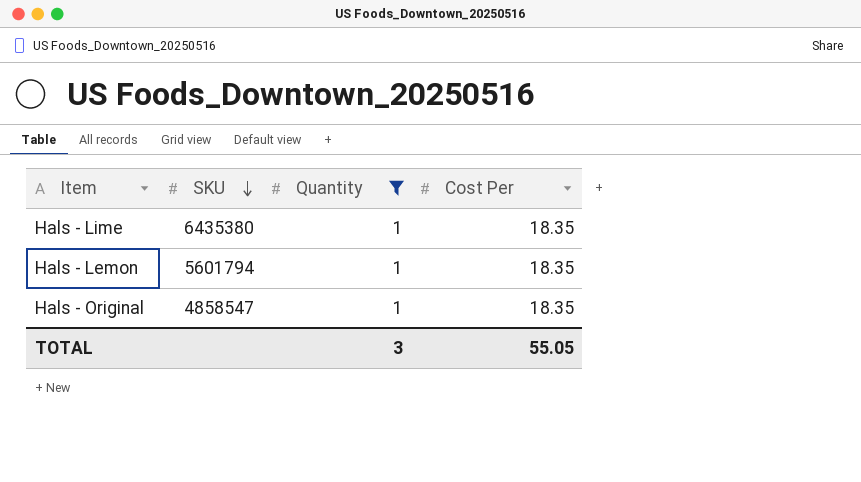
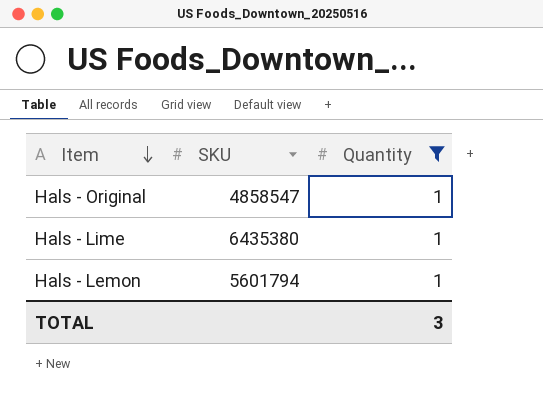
row order: SKU descending -> Item descending
column Cost Per | position: 4 -> none

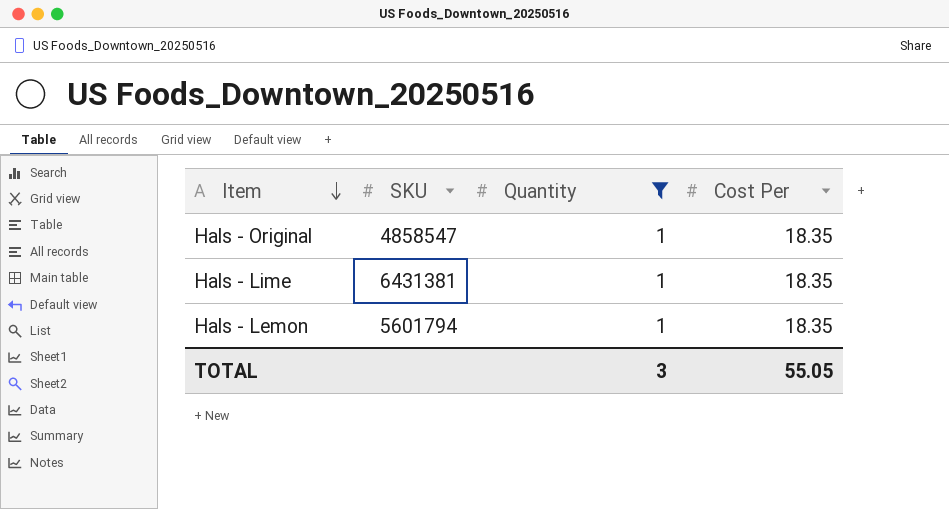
column Cost Per | position: none -> 4
Hals - Lime | SKU: 6435380 -> 6431381

